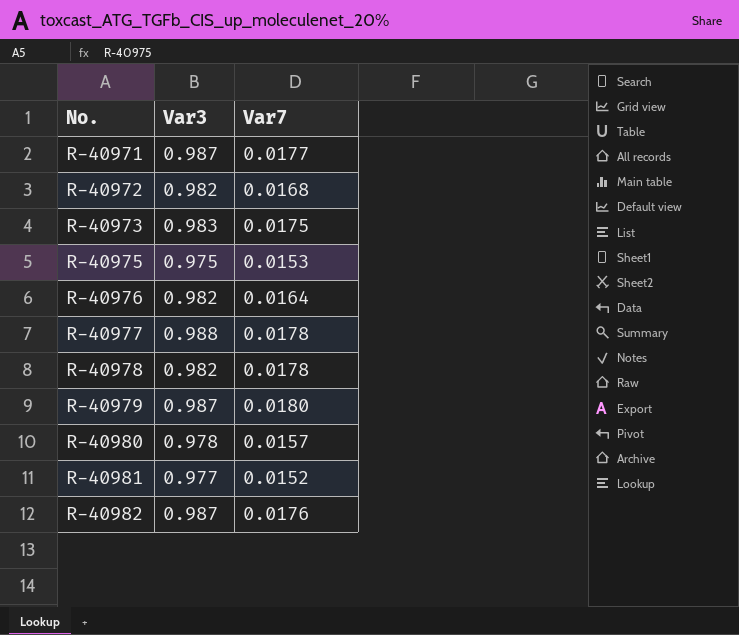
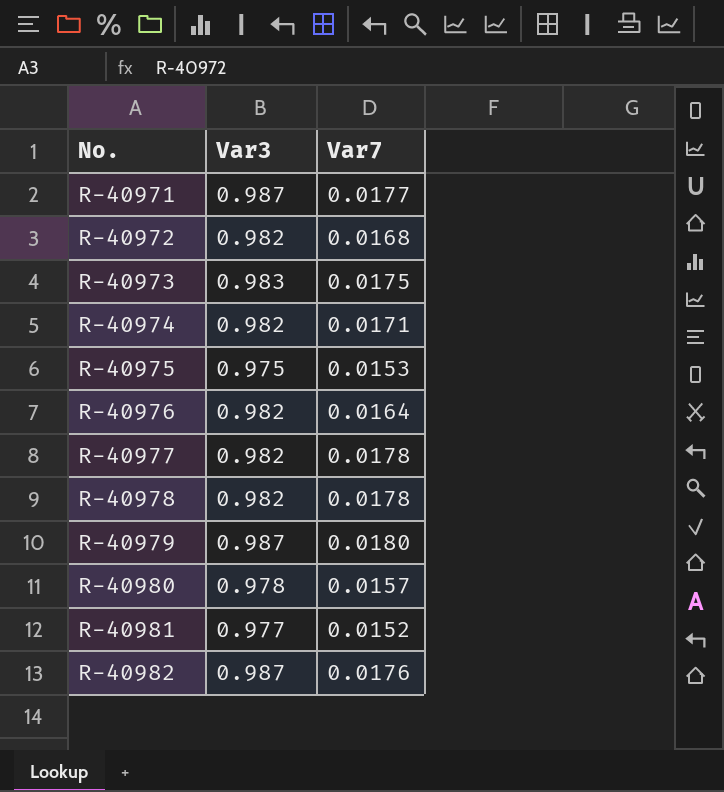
row R-40974: none -> 0.982 | 0.0171
R-40977 | Var3: 0.988 -> 0.982

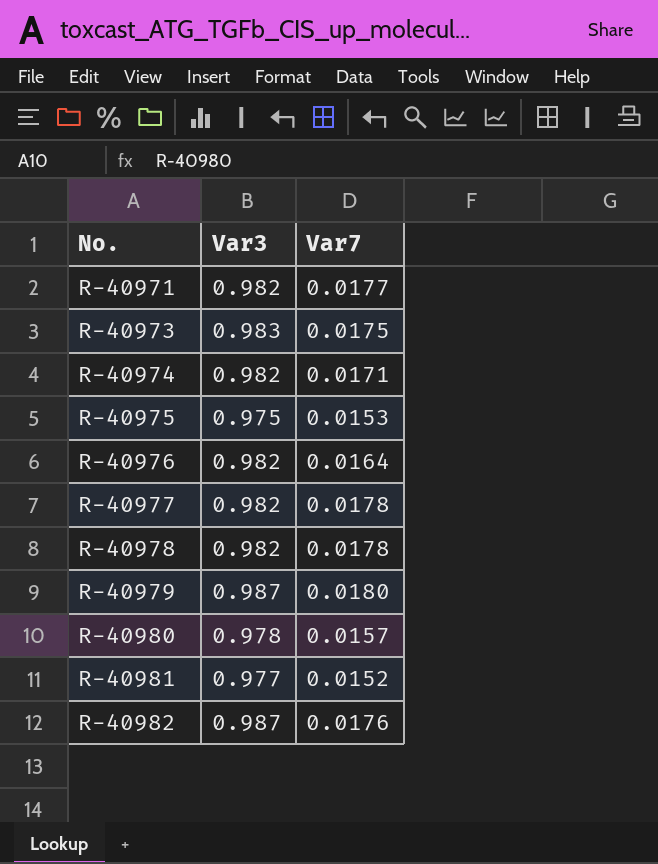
row R-40972: 0.982 | 0.0168 -> none
R-40971 | Var3: 0.987 -> 0.982

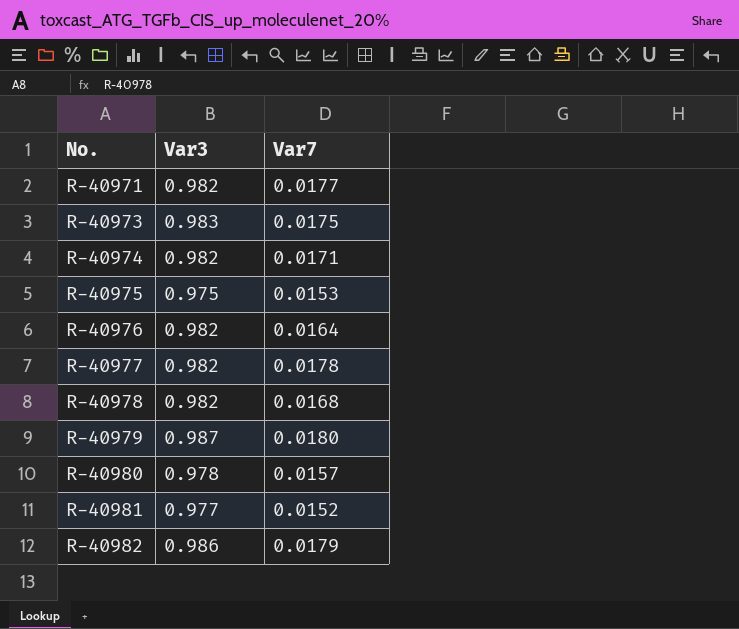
R-40978 | Var7: 0.0178 -> 0.0168
R-40982 | Var3: 0.987 -> 0.986
R-40982 | Var7: 0.0176 -> 0.0179

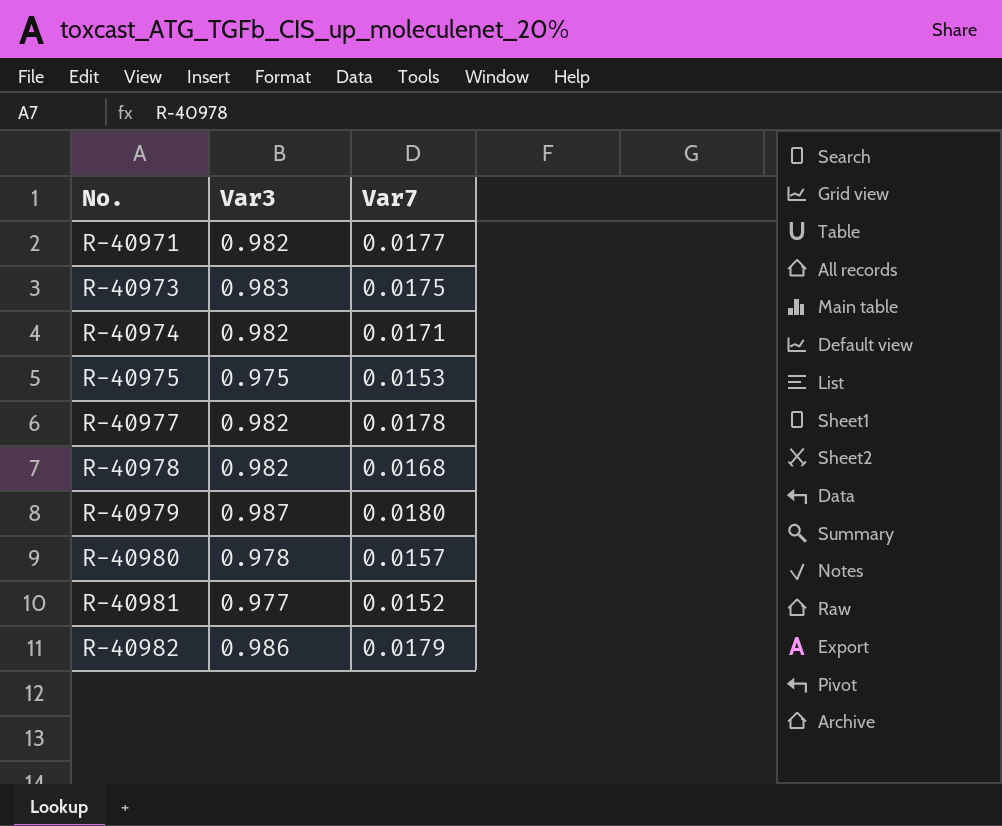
row R-40976: 0.982 | 0.0164 -> none

